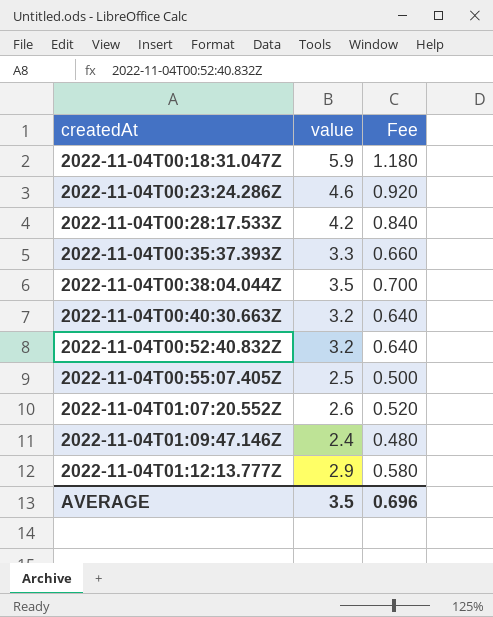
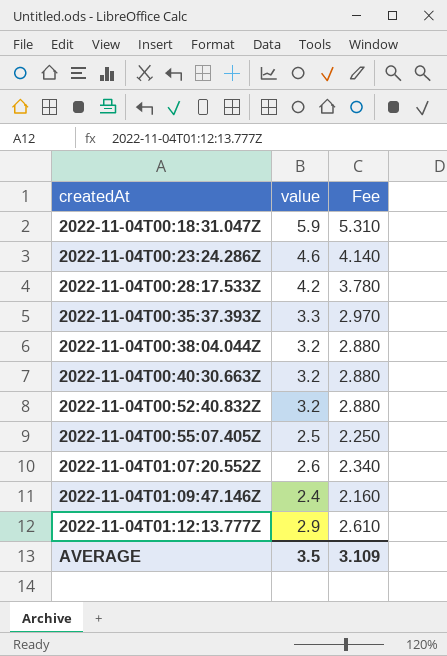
column Fee | formula: [value] * 0.2 -> [value] * 0.9
2022-11-04T00:38:04.044Z | value: 3.5 -> 3.2
AVERAGE | Fee: 0.696 -> 3.109

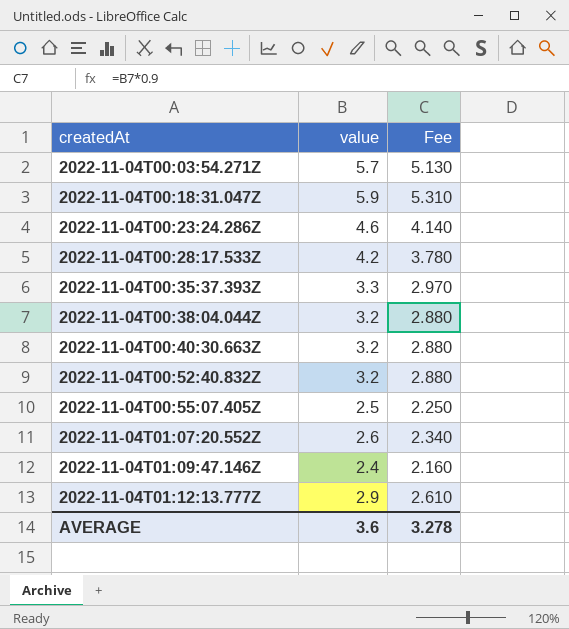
row 2022-11-04T00:03:54.271Z: none -> 5.7 | 5.130
AVERAGE | value: 3.5 -> 3.6
AVERAGE | Fee: 3.109 -> 3.278

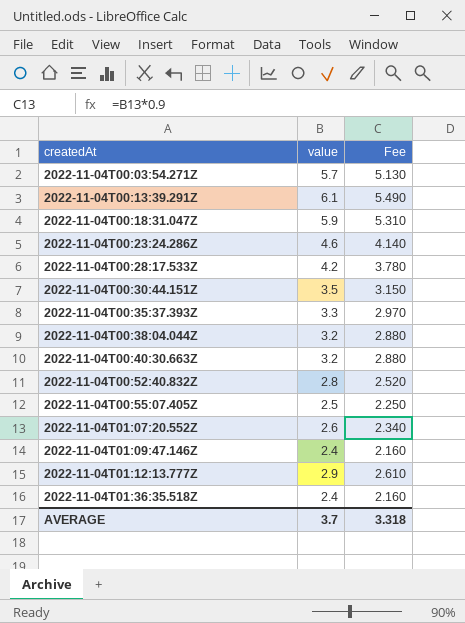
row 2022-11-04T00:13:39.291Z: none -> 6.1 | 5.490
row 2022-11-04T00:30:44.151Z: none -> 3.5 | 3.150
2022-11-04T00:52:40.832Z | value: 3.2 -> 2.8
2022-11-04T00:52:40.832Z | Fee: 2.880 -> 2.520
row 2022-11-04T01:36:35.518Z: none -> 2.4 | 2.160
AVERAGE | value: 3.6 -> 3.7
AVERAGE | Fee: 3.278 -> 3.318

